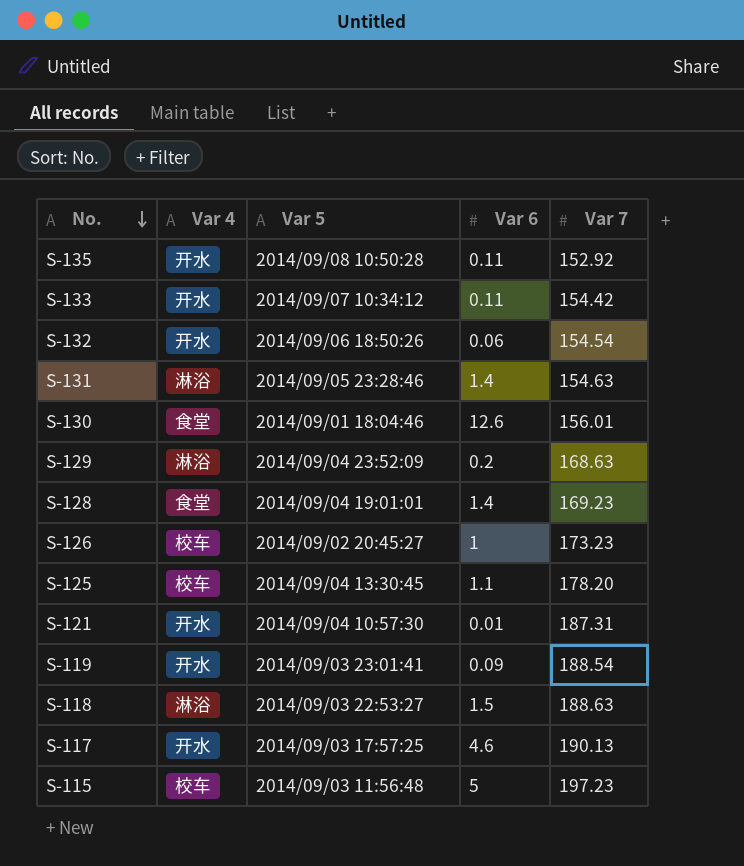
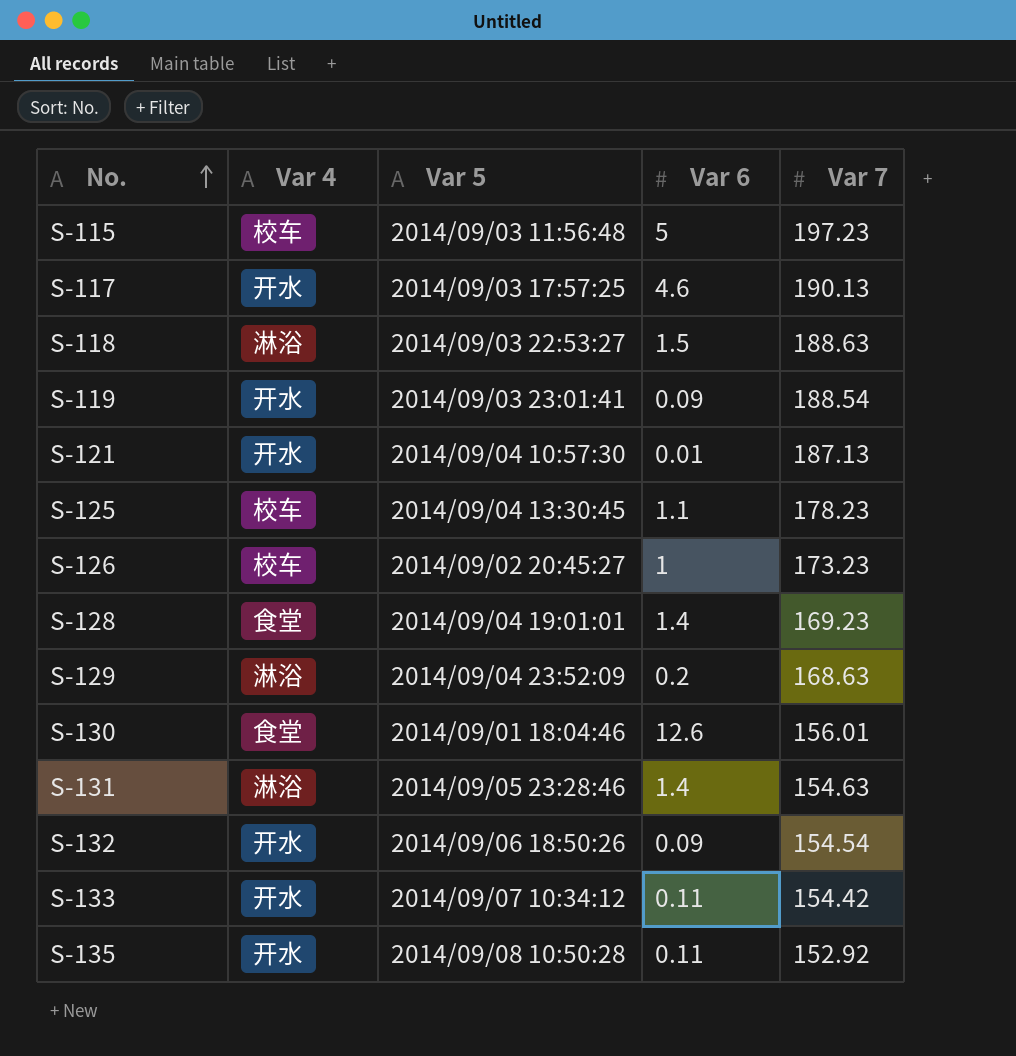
row order: No. descending -> No. ascending
S-121 | Var 7: 187.31 -> 187.13
S-125 | Var 7: 178.20 -> 178.23
S-132 | Var 6: 0.06 -> 0.09

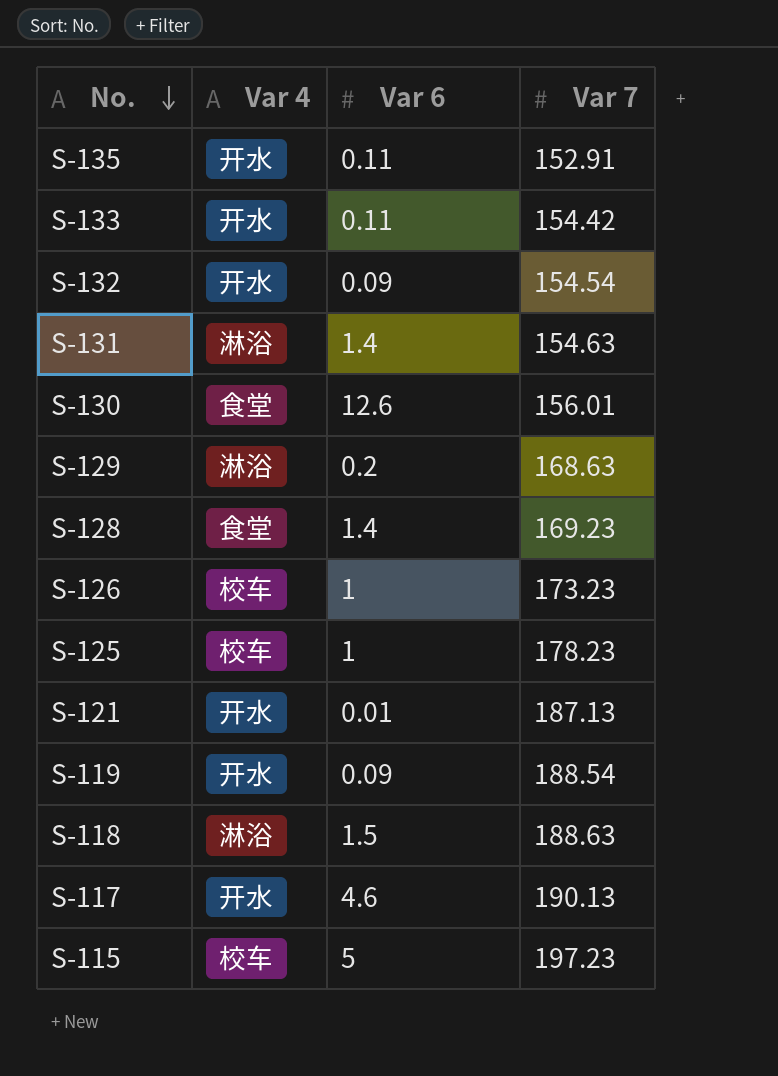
row order: No. ascending -> No. descending
column Var 5 | position: 3 -> none
S-135 | Var 7: 152.92 -> 152.91
S-125 | Var 6: 1.1 -> 1

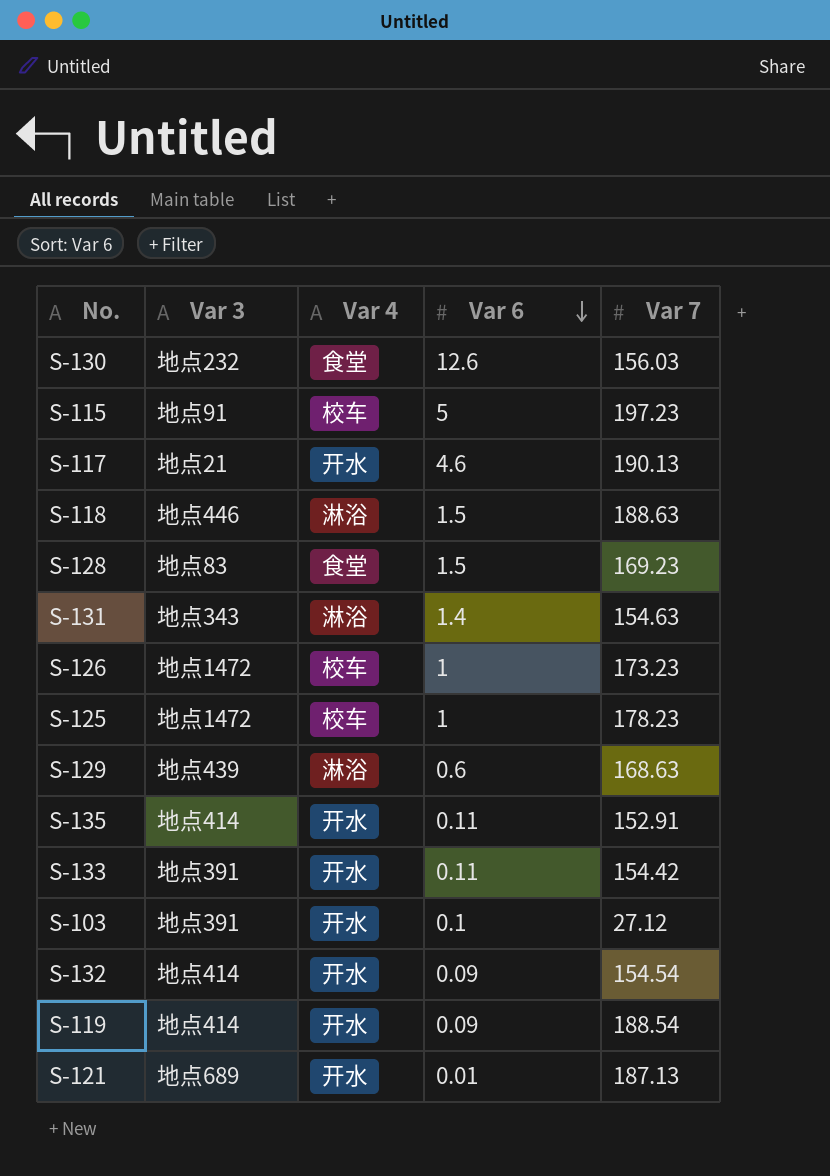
row order: No. descending -> Var 6 descending
column Var 3 | position: none -> 2
S-130 | Var 7: 156.01 -> 156.03
S-128 | Var 6: 1.4 -> 1.5
S-129 | Var 6: 0.2 -> 0.6
row S-103: none -> 地点391 | 开水 | 0.1 | 27.12

